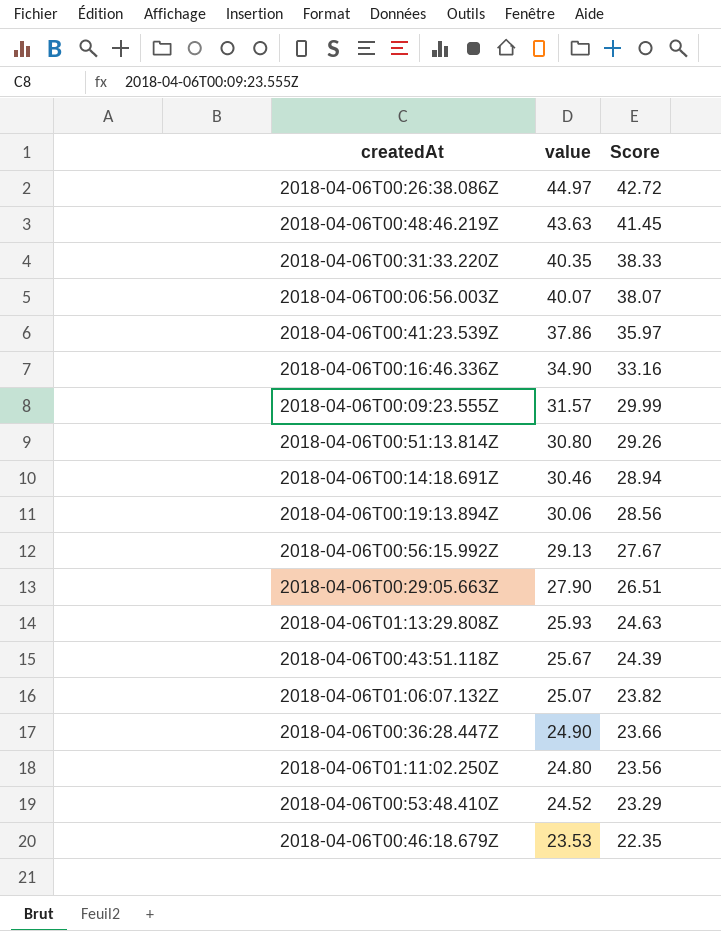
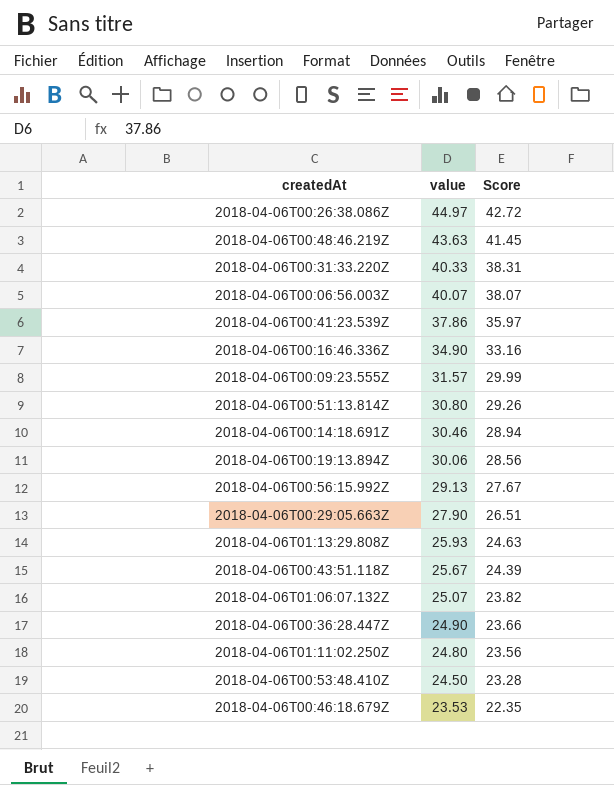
2018-04-06T00:31:33.220Z | value: 40.35 -> 40.33
2018-04-06T00:31:33.220Z | Score: 38.33 -> 38.31
2018-04-06T00:53:48.410Z | value: 24.52 -> 24.50
2018-04-06T00:53:48.410Z | Score: 23.29 -> 23.28

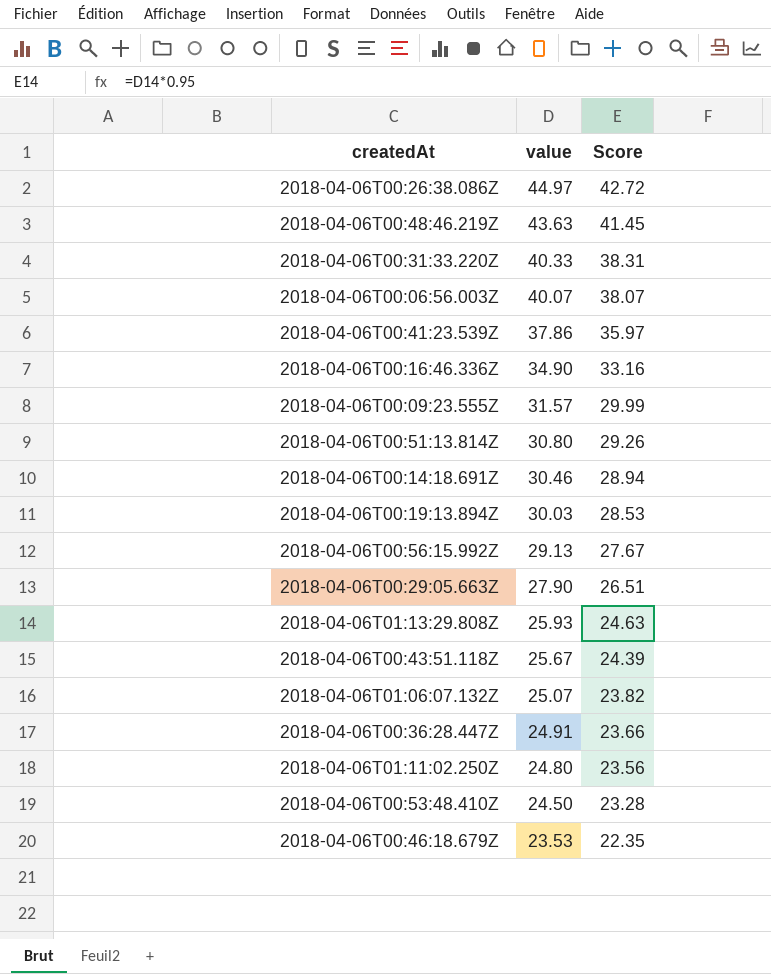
2018-04-06T00:19:13.894Z | value: 30.06 -> 30.03
2018-04-06T00:19:13.894Z | Score: 28.56 -> 28.53
2018-04-06T00:36:28.447Z | value: 24.90 -> 24.91

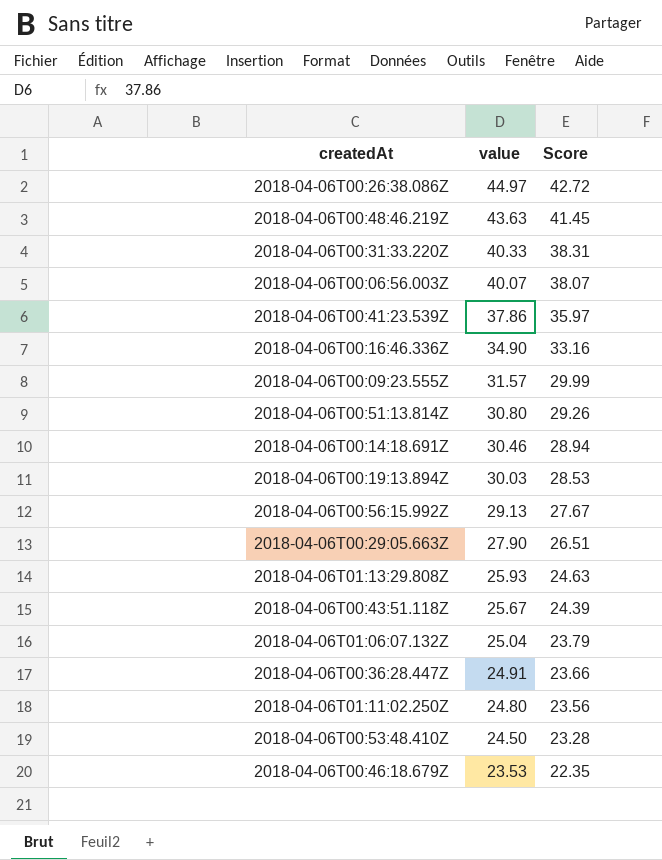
2018-04-06T01:06:07.132Z | value: 25.07 -> 25.04
2018-04-06T01:06:07.132Z | Score: 23.82 -> 23.79

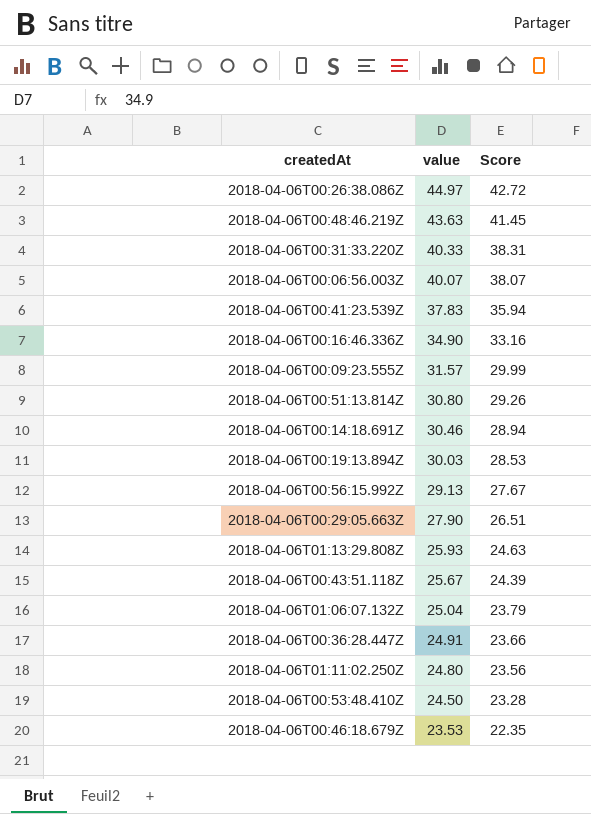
2018-04-06T00:41:23.539Z | value: 37.86 -> 37.83
2018-04-06T00:41:23.539Z | Score: 35.97 -> 35.94

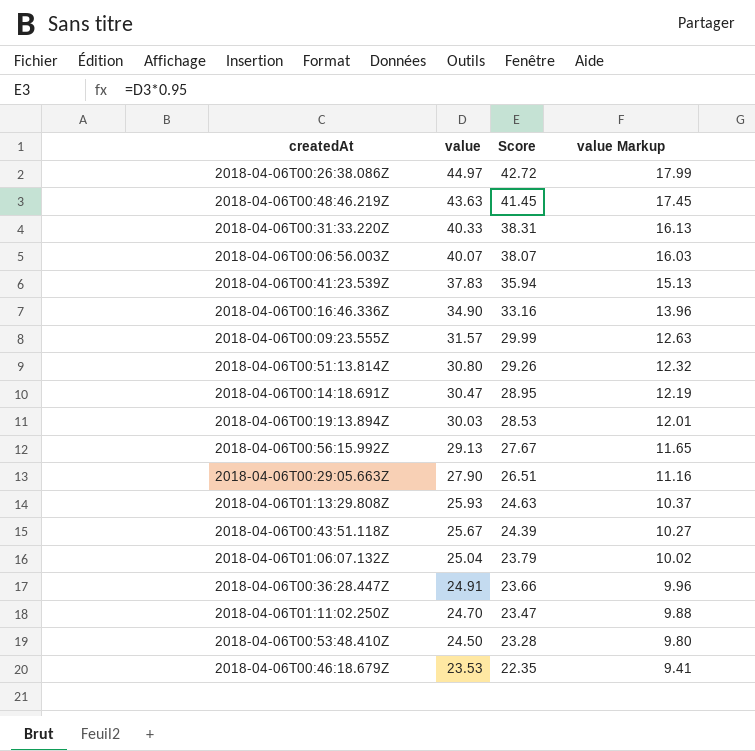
column value Markup | formula: none -> [value] * 0.4
2018-04-06T00:14:18.691Z | value: 30.46 -> 30.47
2018-04-06T00:14:18.691Z | Score: 28.94 -> 28.95
2018-04-06T01:11:02.250Z | value: 24.80 -> 24.70
2018-04-06T01:11:02.250Z | Score: 23.56 -> 23.47

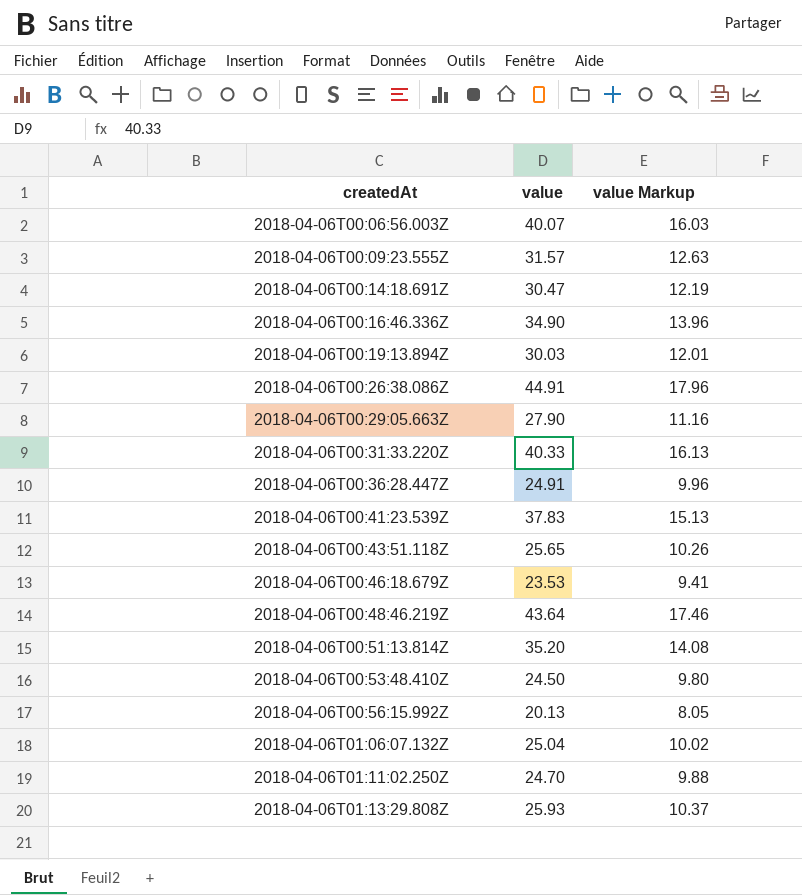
row order: value descending -> createdAt ascending
column Score | formula: [value] * 0.95 -> none
2018-04-06T00:26:38.086Z | value: 44.97 -> 44.91
2018-04-06T00:26:38.086Z | value Markup: 17.99 -> 17.96
2018-04-06T00:43:51.118Z | value: 25.67 -> 25.65
2018-04-06T00:43:51.118Z | value Markup: 10.27 -> 10.26
2018-04-06T00:48:46.219Z | value: 43.63 -> 43.64
2018-04-06T00:48:46.219Z | value Markup: 17.45 -> 17.46
2018-04-06T00:51:13.814Z | value: 30.80 -> 35.20
2018-04-06T00:51:13.814Z | value Markup: 12.32 -> 14.08
2018-04-06T00:56:15.992Z | value: 29.13 -> 20.13
2018-04-06T00:56:15.992Z | value Markup: 11.65 -> 8.05

